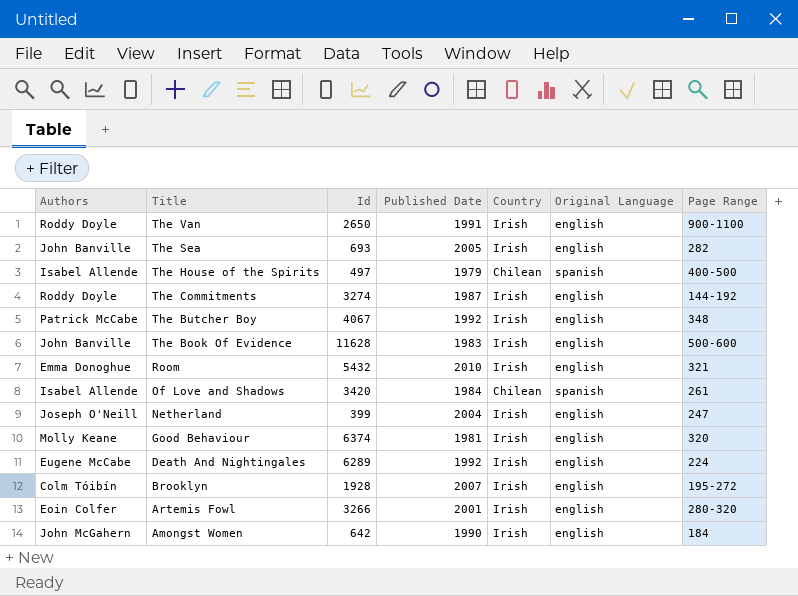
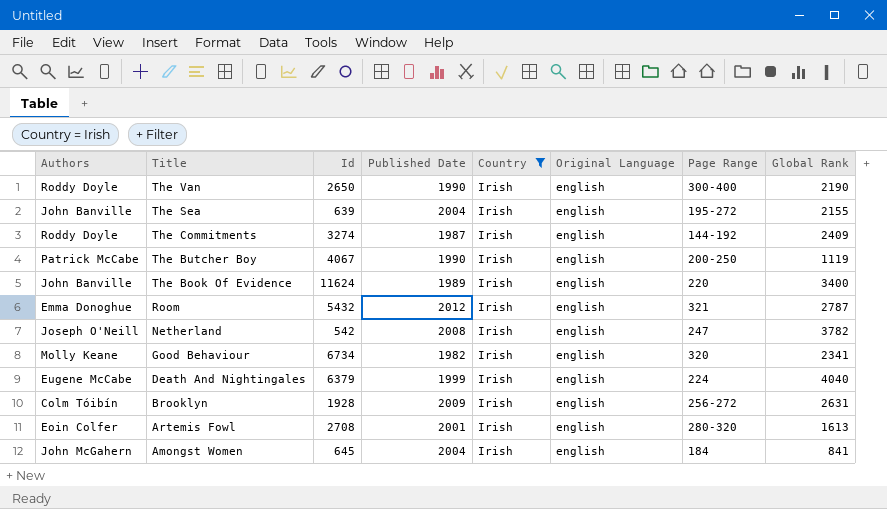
filter: none -> Country = Irish
column Global Rank | position: none -> 8
The Van | Published Date: 1991 -> 1990
The Van | Page Range: 900-1100 -> 300-400
The Sea | Id: 693 -> 639
The Sea | Published Date: 2005 -> 2004
The Sea | Page Range: 282 -> 195-272
The Butcher Boy | Published Date: 1992 -> 1990
The Butcher Boy | Page Range: 348 -> 200-250
The Book Of Evidence | Id: 11628 -> 11624
The Book Of Evidence | Published Date: 1983 -> 1989
The Book Of Evidence | Page Range: 500-600 -> 220
Room | Published Date: 2010 -> 2012
Netherland | Id: 399 -> 542
Netherland | Published Date: 2004 -> 2008
Good Behaviour | Id: 6374 -> 6734
Good Behaviour | Published Date: 1981 -> 1982
Death And Nightingales | Id: 6289 -> 6379
Death And Nightingales | Published Date: 1992 -> 1999
Brooklyn | Published Date: 2007 -> 2009
Brooklyn | Page Range: 195-272 -> 256-272
Artemis Fowl | Id: 3266 -> 2708
Amongst Women | Id: 642 -> 645
Amongst Women | Published Date: 1990 -> 2004

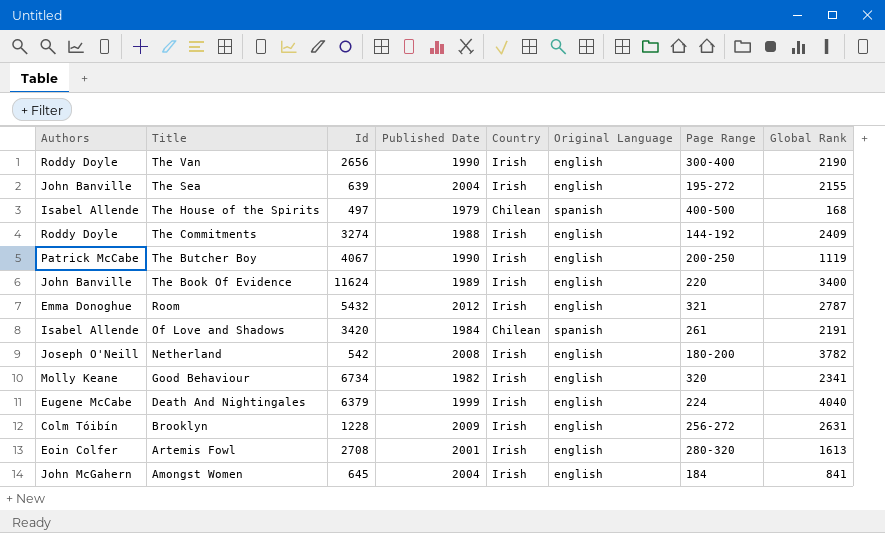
filter: Country = Irish -> none
The Van | Id: 2650 -> 2656
The Commitments | Published Date: 1987 -> 1988
Netherland | Page Range: 247 -> 180-200
Brooklyn | Id: 1928 -> 1228

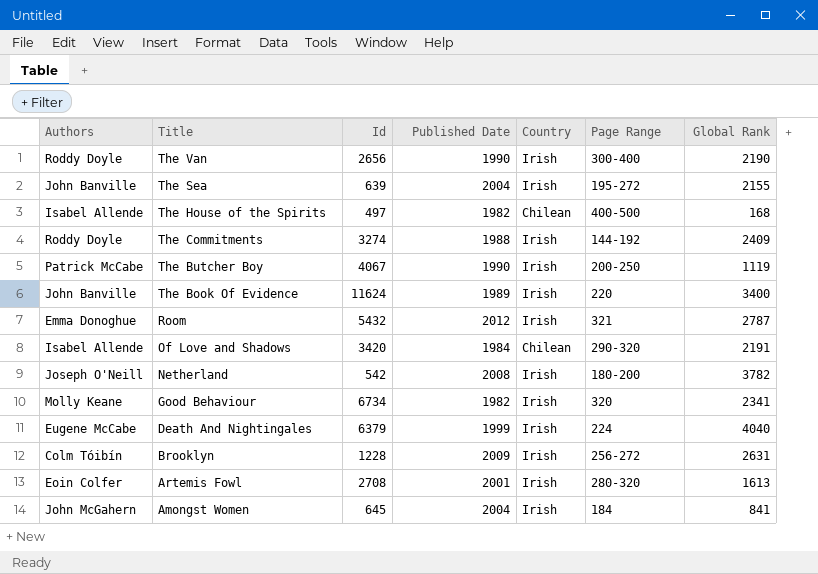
column Original Language | position: 6 -> none
The House of the Spirits | Published Date: 1979 -> 1982
Of Love and Shadows | Page Range: 261 -> 290-320

